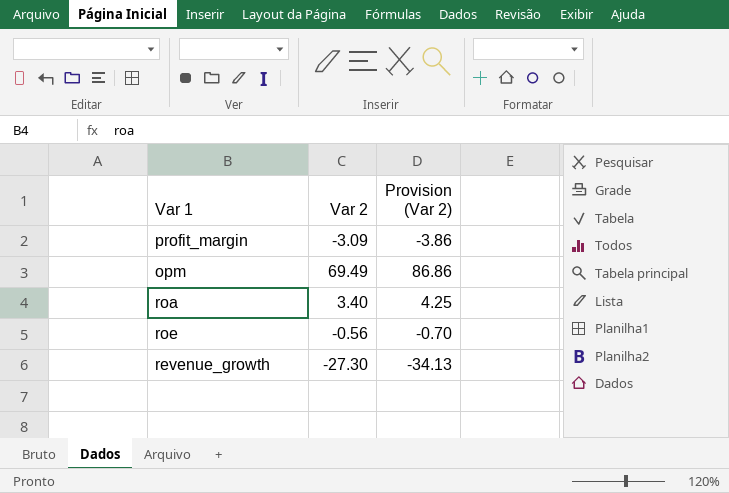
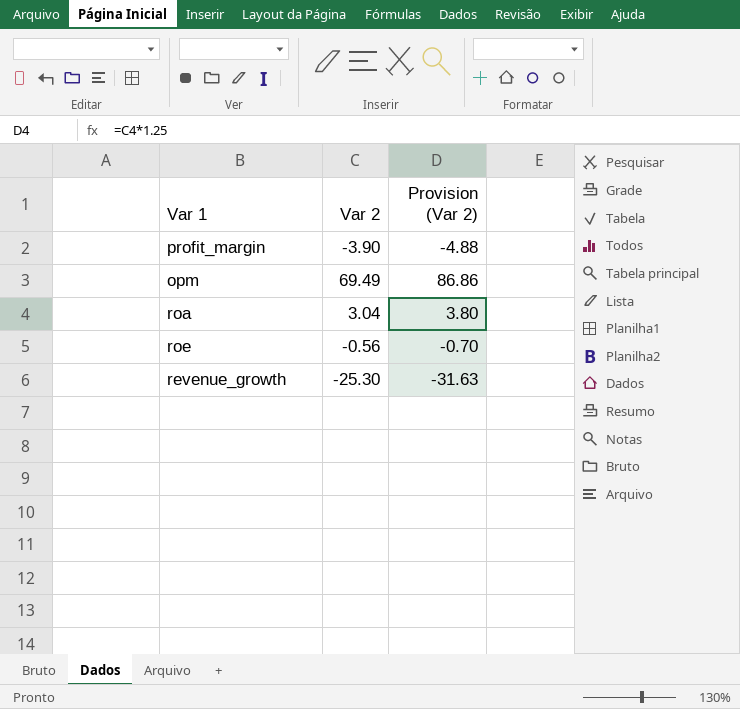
profit_margin | Var 2: -3.09 -> -3.90
profit_margin | Provision (Var 2): -3.86 -> -4.88
roa | Var 2: 3.40 -> 3.04
roa | Provision (Var 2): 4.25 -> 3.80
revenue_growth | Var 2: -27.30 -> -25.30
revenue_growth | Provision (Var 2): -34.13 -> -31.63

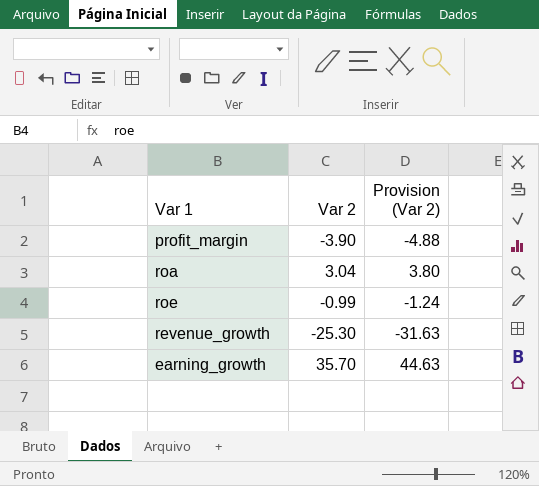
row opm: 69.49 | 86.86 -> none
roe | Var 2: -0.56 -> -0.99
roe | Provision (Var 2): -0.70 -> -1.24
row earning_growth: none -> 35.70 | 44.63

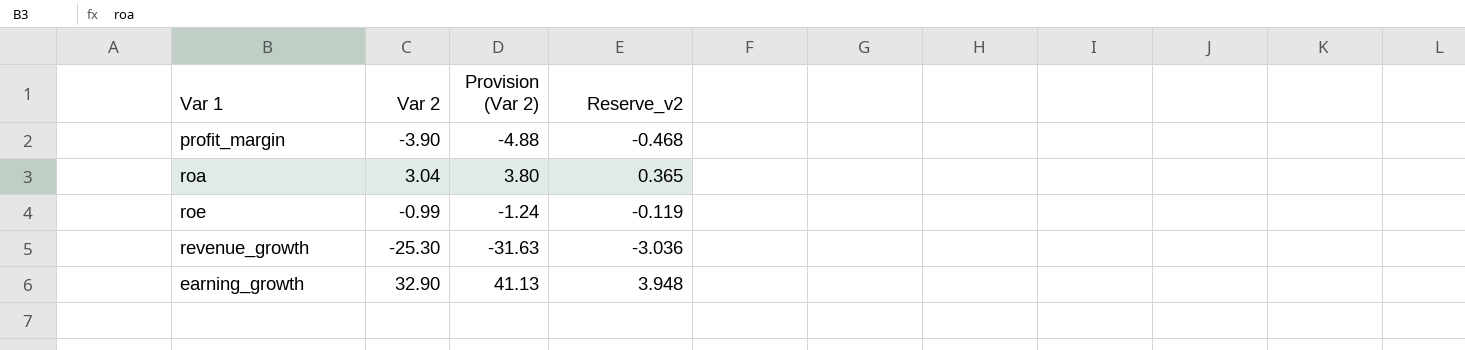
column Reserve_v2 | formula: none -> [Var 2] * 0.12
earning_growth | Var 2: 35.70 -> 32.90
earning_growth | Provision (Var 2): 44.63 -> 41.13

